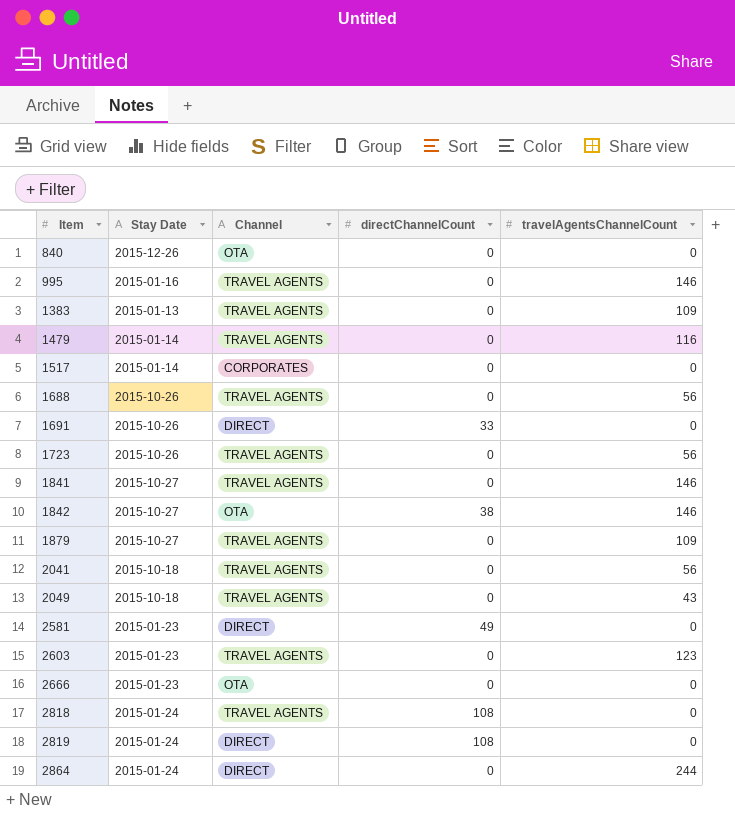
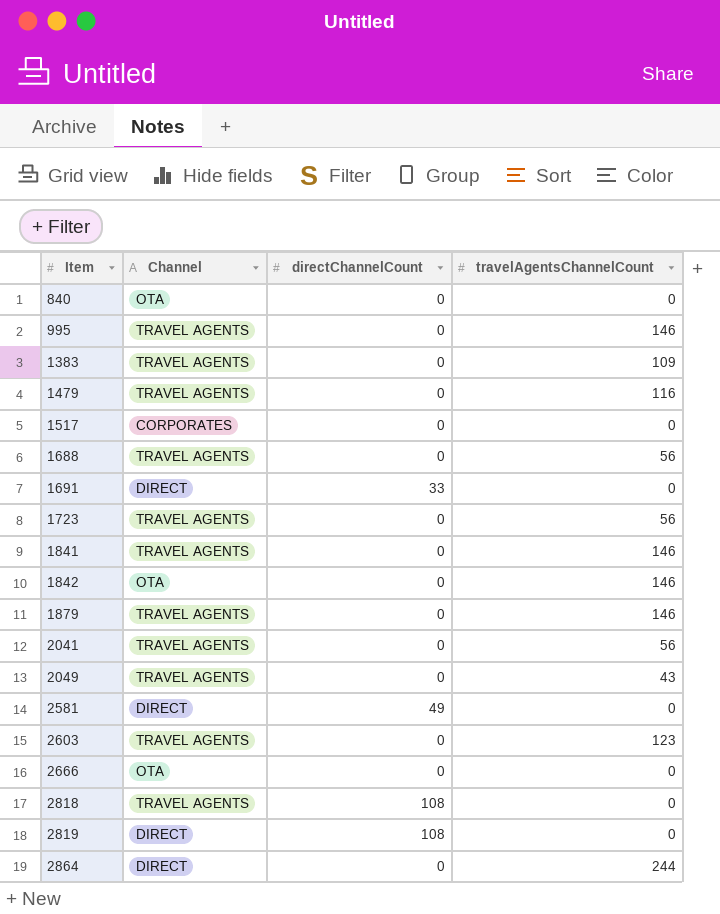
column Stay Date | position: 2 -> none
1842 | directChannelCount: 38 -> 0
1879 | travelAgentsChannelCount: 109 -> 146

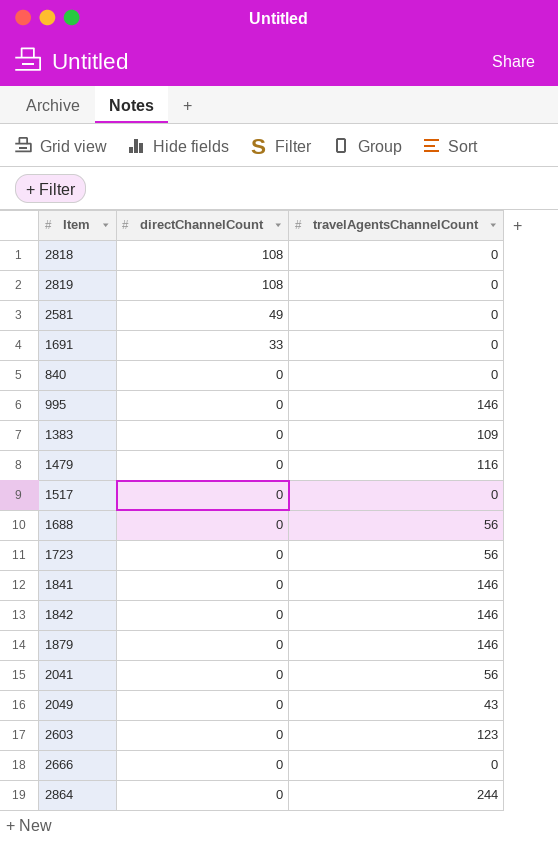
row order: Item ascending -> directChannelCount descending
column Channel | position: 2 -> none

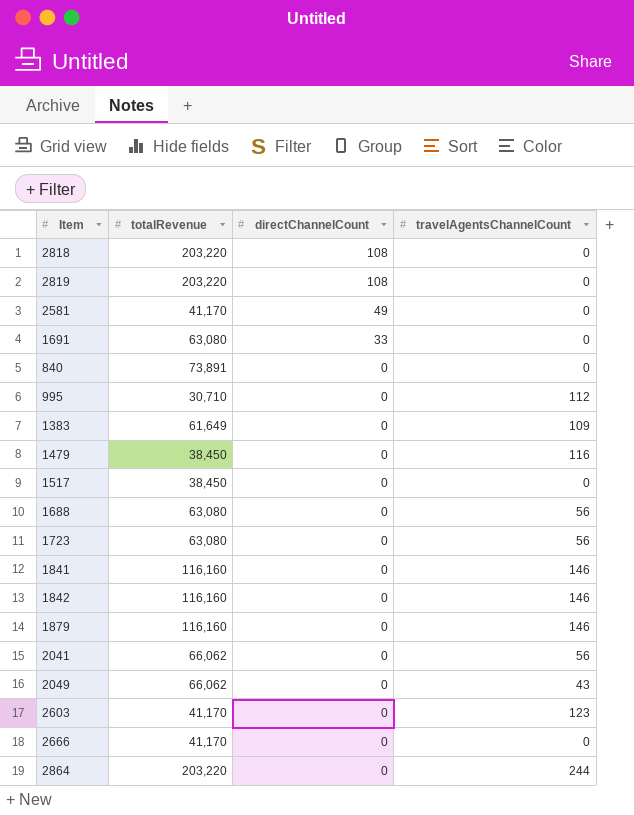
column totalRevenue | position: none -> 2
995 | travelAgentsChannelCount: 146 -> 112

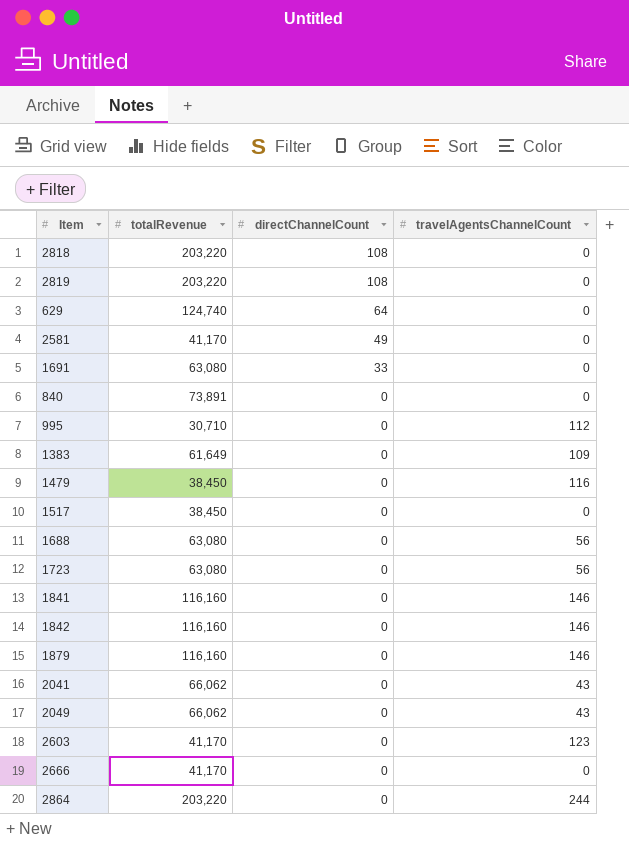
row 629: none -> 124,740 | 64 | 0
2041 | travelAgentsChannelCount: 56 -> 43

